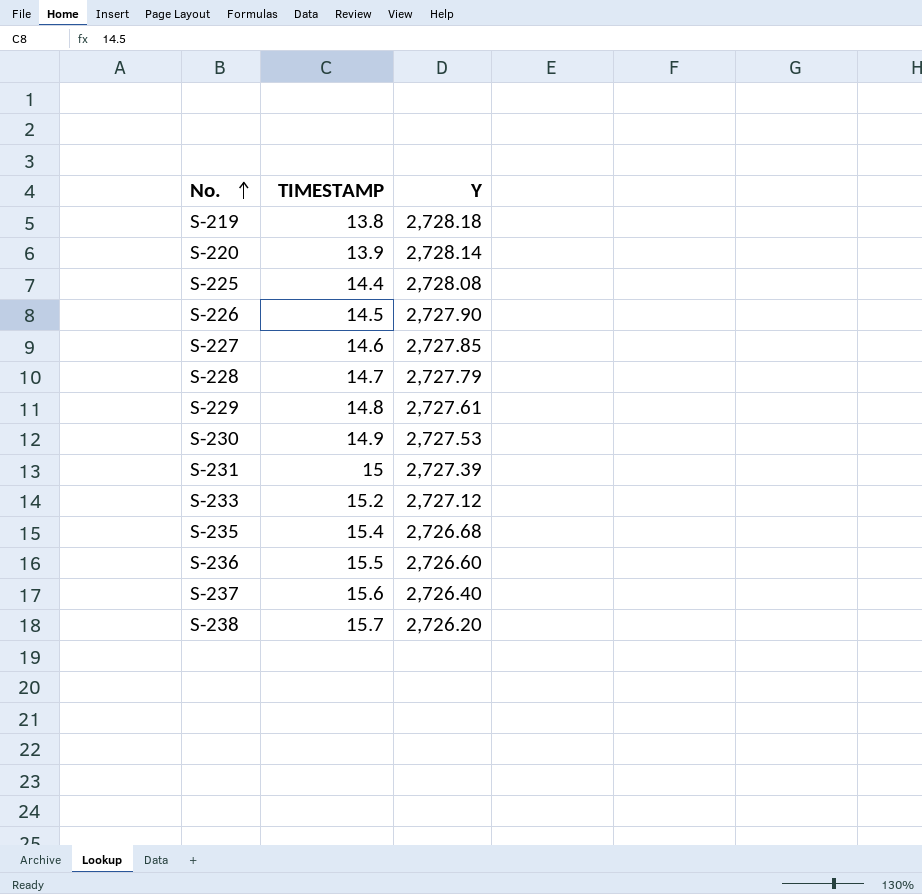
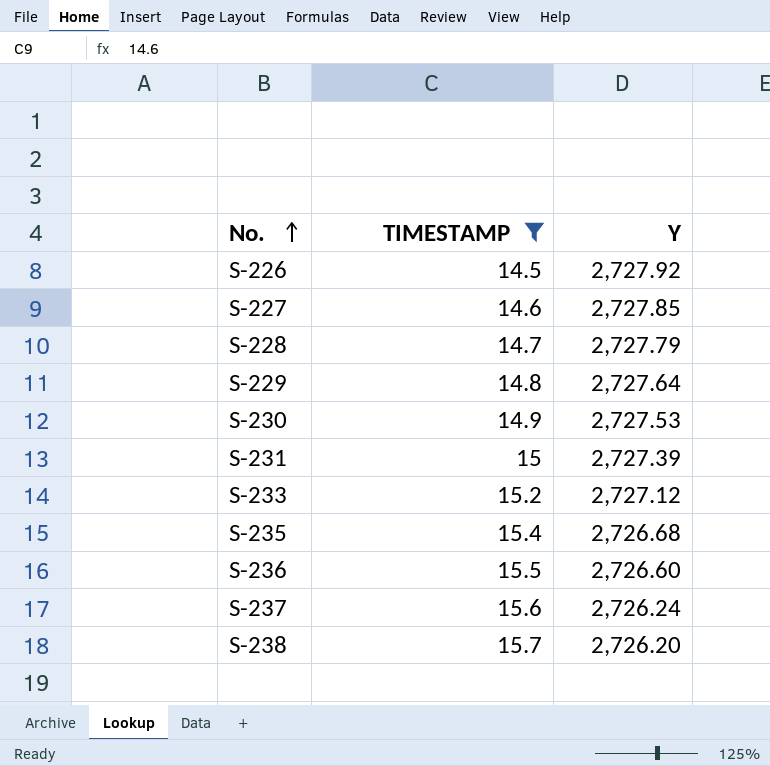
filter: none -> TIMESTAMP >= 14.5
S-226 | Y: 2,727.90 -> 2,727.92
S-229 | Y: 2,727.61 -> 2,727.64
S-237 | Y: 2,726.40 -> 2,726.24

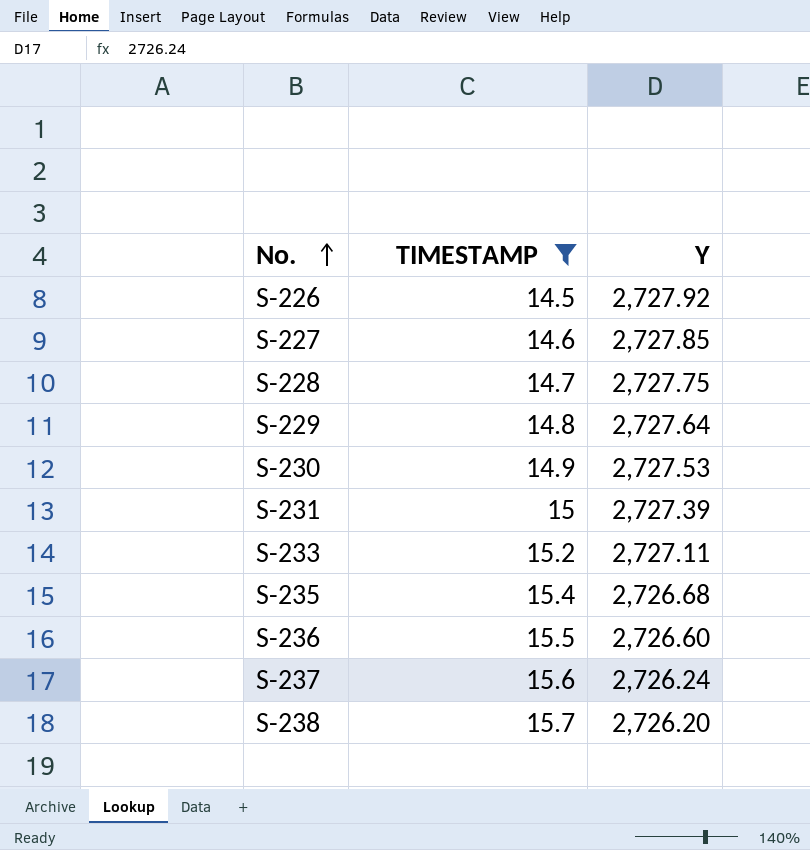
S-228 | Y: 2,727.79 -> 2,727.75
S-233 | Y: 2,727.12 -> 2,727.11

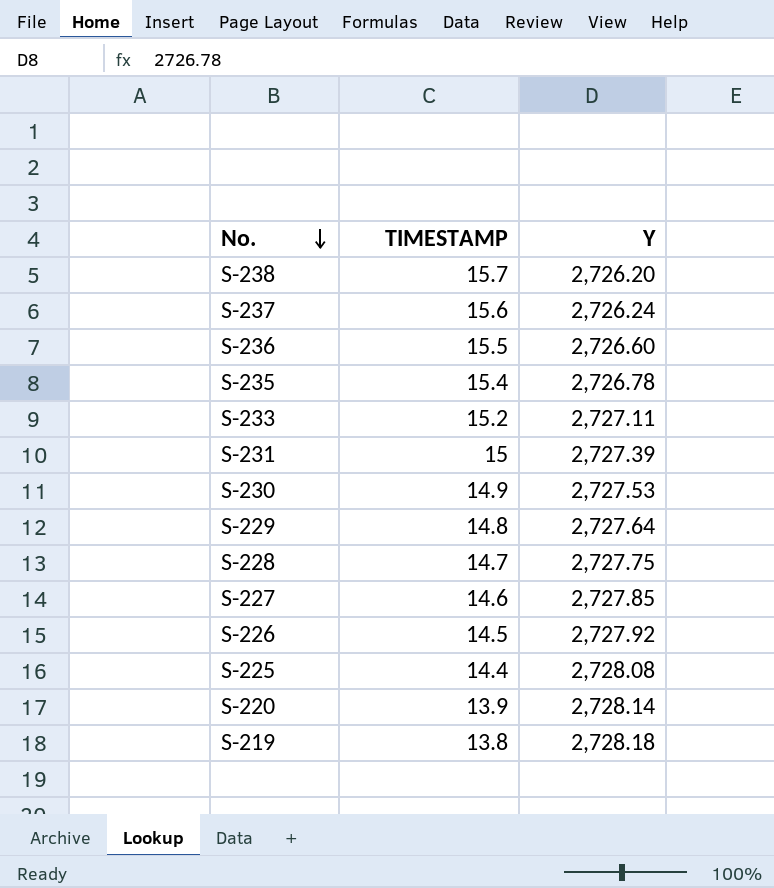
filter: TIMESTAMP >= 14.5 -> none
row order: No. ascending -> No. descending
S-235 | Y: 2,726.68 -> 2,726.78

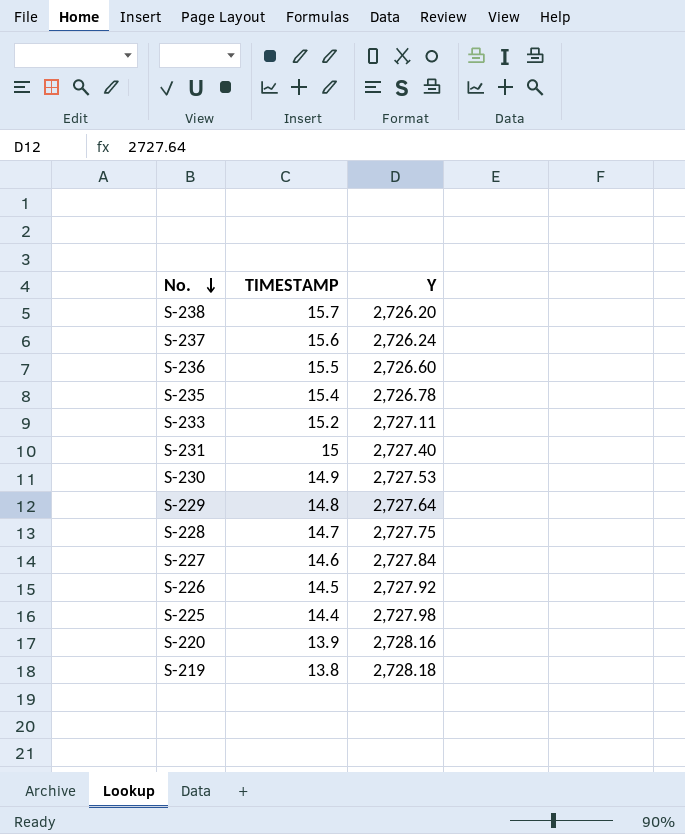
S-231 | Y: 2,727.39 -> 2,727.40
S-227 | Y: 2,727.85 -> 2,727.84
S-225 | Y: 2,728.08 -> 2,727.98
S-220 | Y: 2,728.14 -> 2,728.16

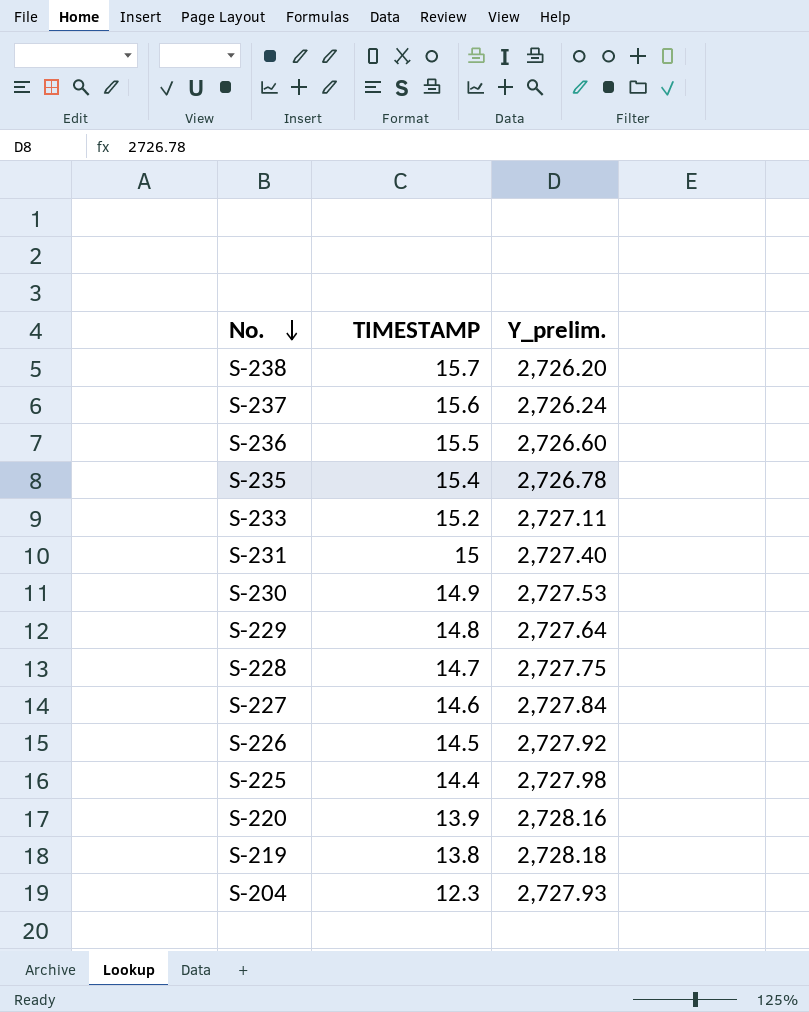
column name: Y -> Y_prelim.
row S-204: none -> 12.3 | 2,727.93

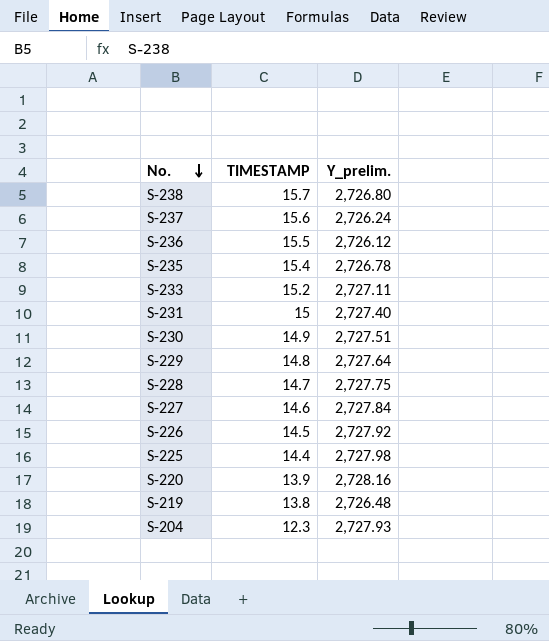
S-238 | Y_prelim.: 2,726.20 -> 2,726.80
S-236 | Y_prelim.: 2,726.60 -> 2,726.12
S-230 | Y_prelim.: 2,727.53 -> 2,727.51
S-219 | Y_prelim.: 2,728.18 -> 2,726.48

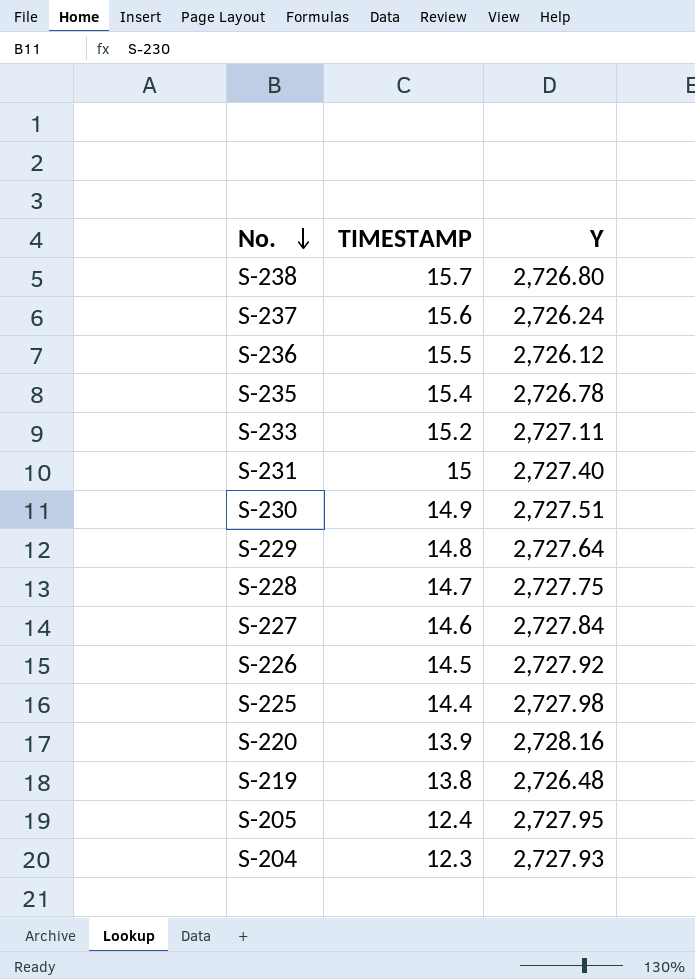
column name: Y_prelim. -> Y
row S-205: none -> 12.4 | 2,727.95

